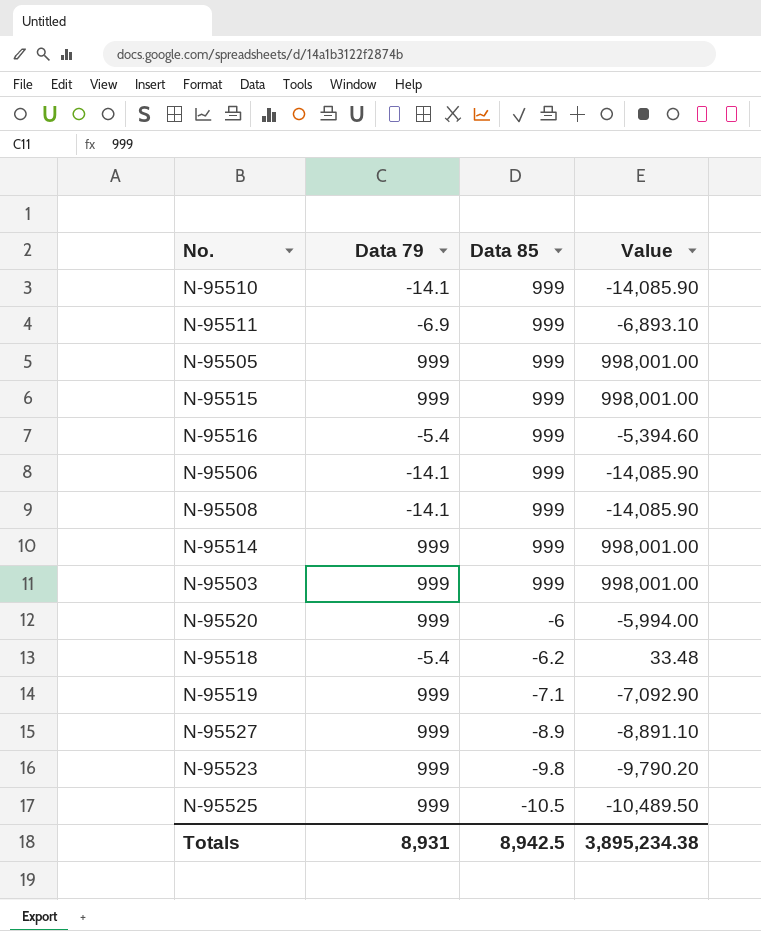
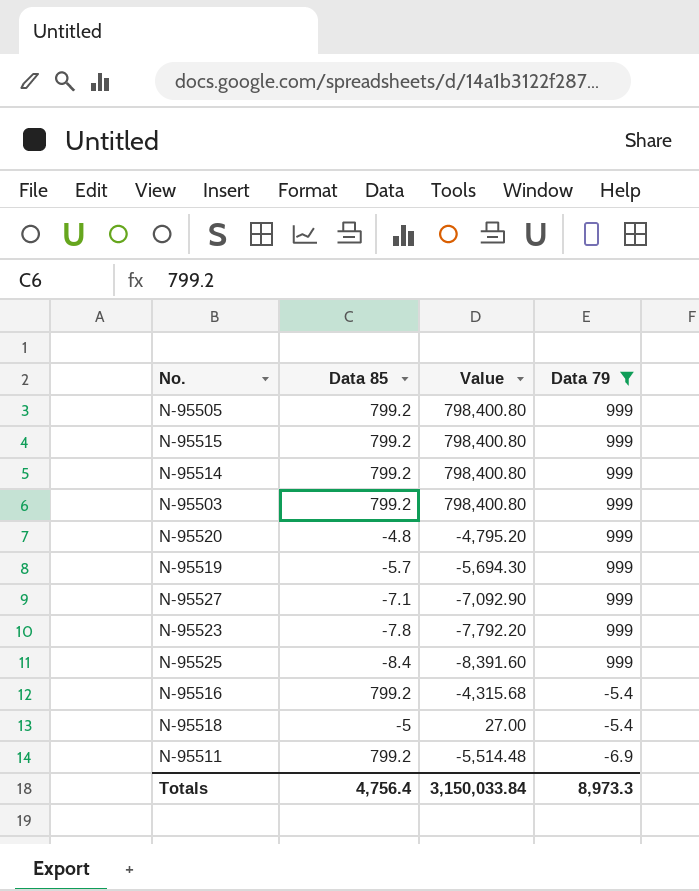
filter: none -> Data 79 != -14.1
row order: Data 85 descending -> Data 79 descending
column Data 79 | position: 2 -> 4
N-95505 | Data 85: 999 -> 799.2
N-95505 | Value: 998,001.00 -> 798,400.80
N-95515 | Data 85: 999 -> 799.2
N-95515 | Value: 998,001.00 -> 798,400.80
N-95514 | Data 85: 999 -> 799.2
N-95514 | Value: 998,001.00 -> 798,400.80
N-95503 | Data 85: 999 -> 799.2
N-95503 | Value: 998,001.00 -> 798,400.80
N-95520 | Data 85: -6 -> -4.8
N-95520 | Value: -5,994.00 -> -4,795.20
N-95519 | Data 85: -7.1 -> -5.7
N-95519 | Value: -7,092.90 -> -5,694.30
N-95527 | Data 85: -8.9 -> -7.1
N-95527 | Value: -8,891.10 -> -7,092.90
N-95523 | Data 85: -9.8 -> -7.8
N-95523 | Value: -9,790.20 -> -7,792.20
N-95525 | Data 85: -10.5 -> -8.4
N-95525 | Value: -10,489.50 -> -8,391.60
N-95516 | Data 85: 999 -> 799.2
N-95516 | Value: -5,394.60 -> -4,315.68
N-95518 | Data 85: -6.2 -> -5
N-95518 | Value: 33.48 -> 27.00
N-95511 | Data 85: 999 -> 799.2
N-95511 | Value: -6,893.10 -> -5,514.48
Totals | Data 85: 8,942.5 -> 4,756.4
Totals | Value: 3,895,234.38 -> 3,150,033.84
Totals | Data 79: 8,931 -> 8,973.3

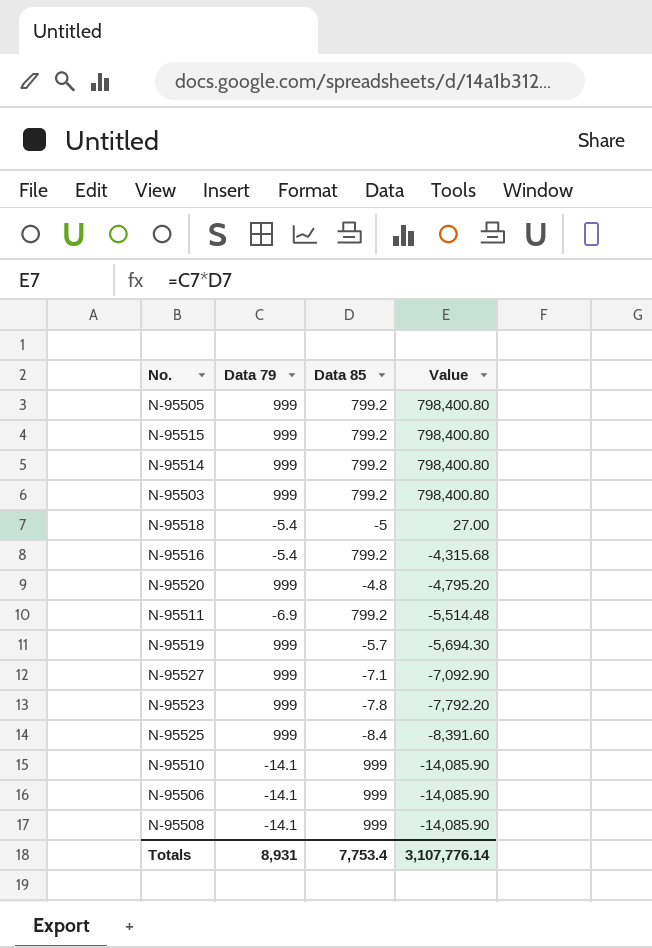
filter: Data 79 != -14.1 -> none
row order: Data 79 descending -> Value descending
column Data 79 | position: 4 -> 2
Totals | Data 79: 8,973.3 -> 8,931
Totals | Data 85: 4,756.4 -> 7,753.4
Totals | Value: 3,150,033.84 -> 3,107,776.14

